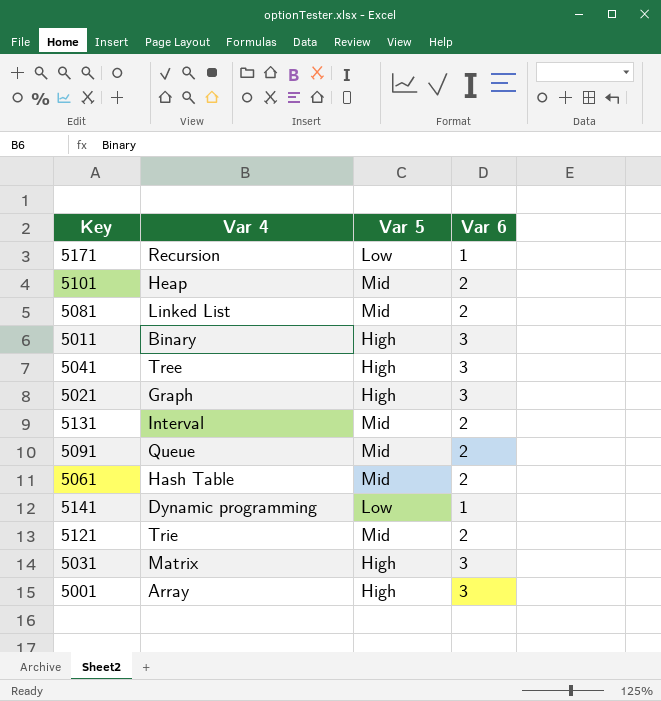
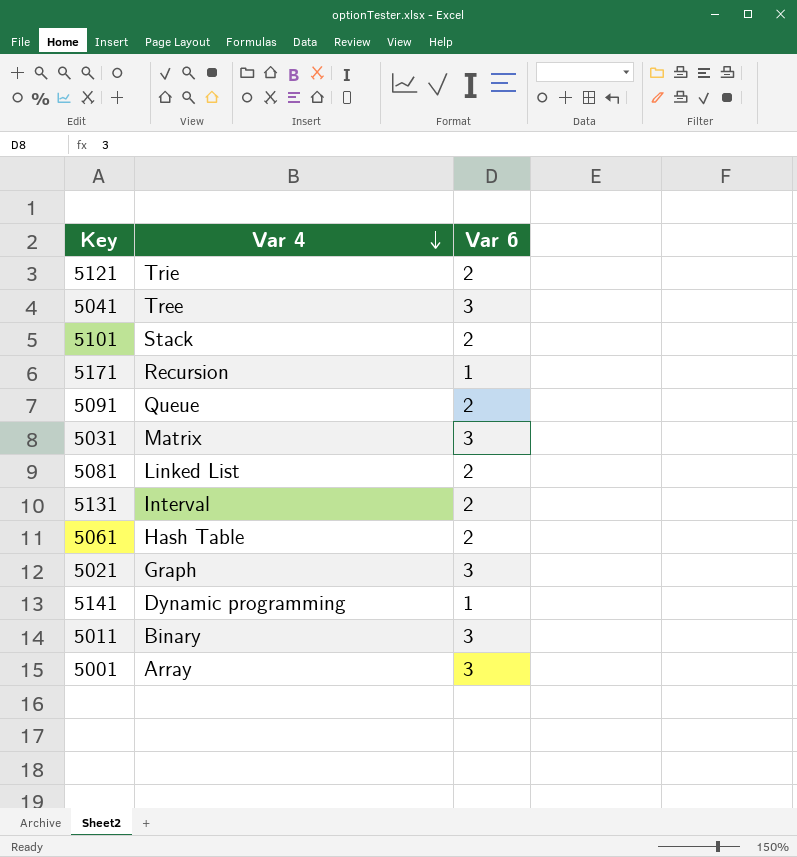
row order: none -> Var 4 descending
column Var 5 | position: 3 -> none
5101 | Var 4: Heap -> Stack

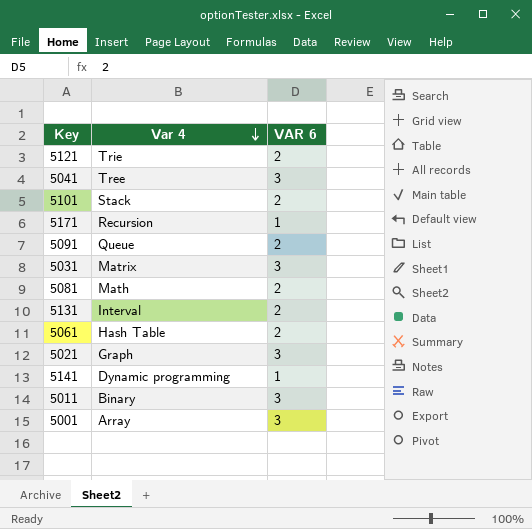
column name: Var 6 -> VAR 6
5081 | Var 4: Linked List -> Math

